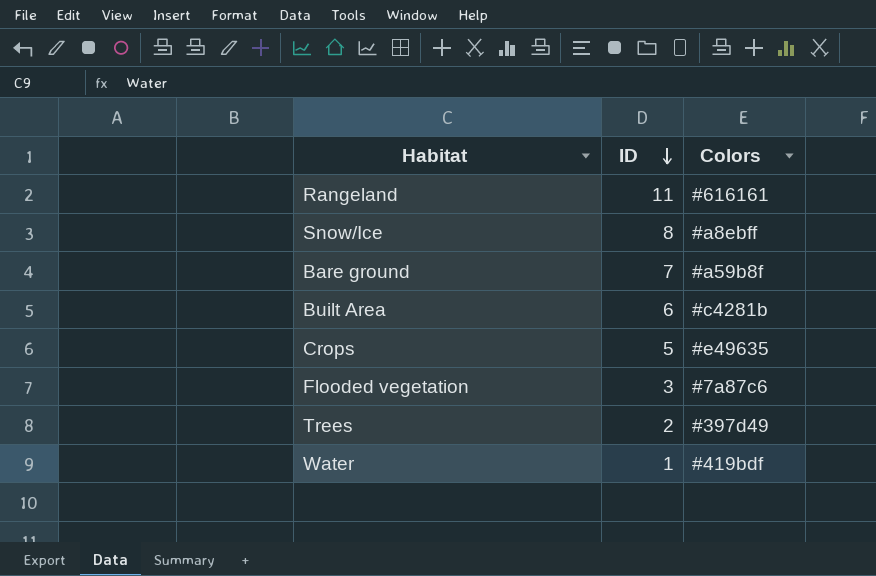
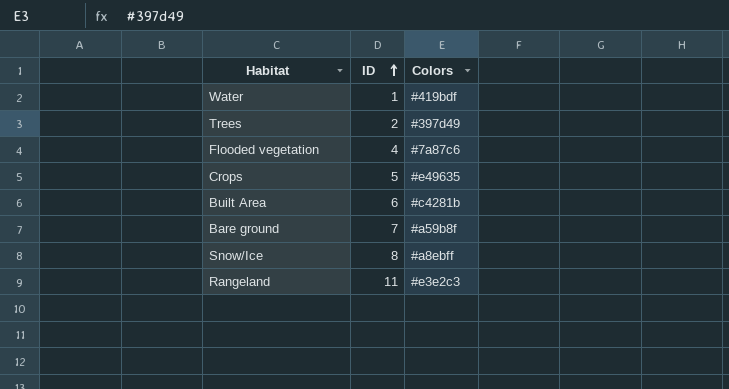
row order: ID descending -> ID ascending
Flooded vegetation | ID: 3 -> 4
Rangeland | Colors: #616161 -> #e3e2c3

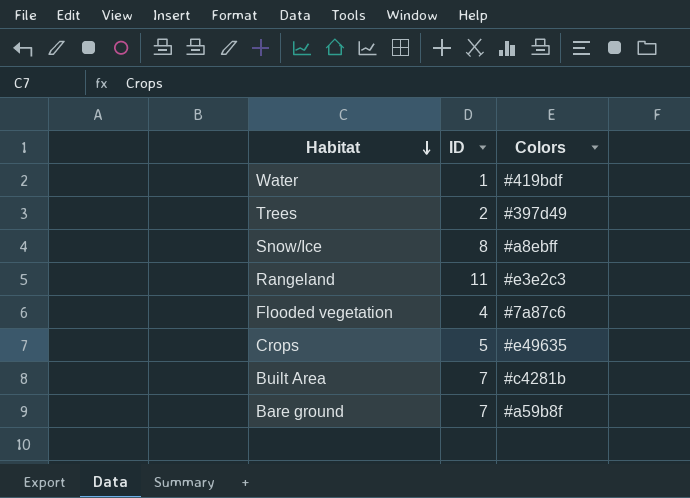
row order: ID ascending -> Habitat descending
Built Area | ID: 6 -> 7

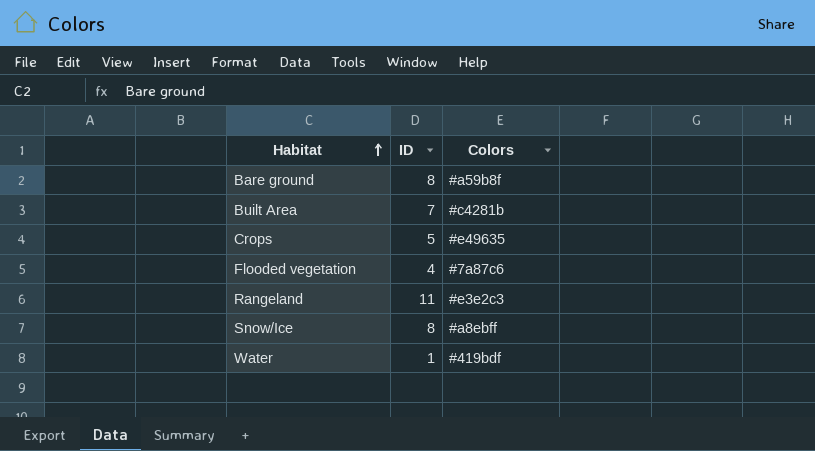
row order: Habitat descending -> Habitat ascending
row Trees: 2 | #397d49 -> none
Bare ground | ID: 7 -> 8

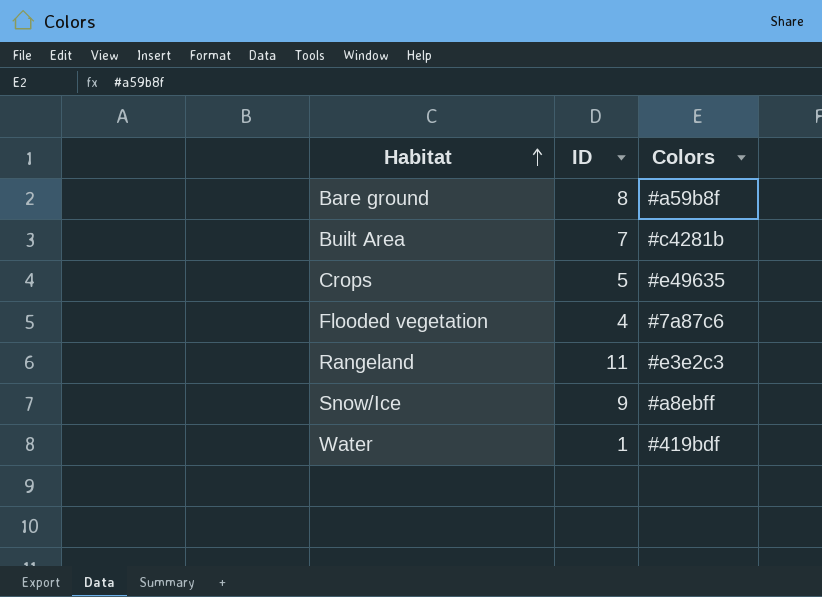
Snow/Ice | ID: 8 -> 9

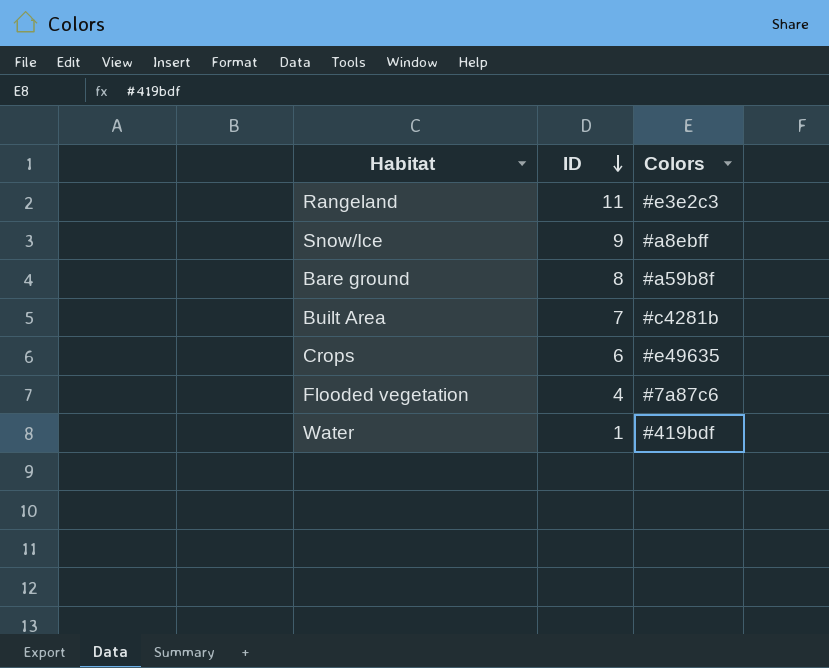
row order: Habitat ascending -> ID descending
Crops | ID: 5 -> 6

